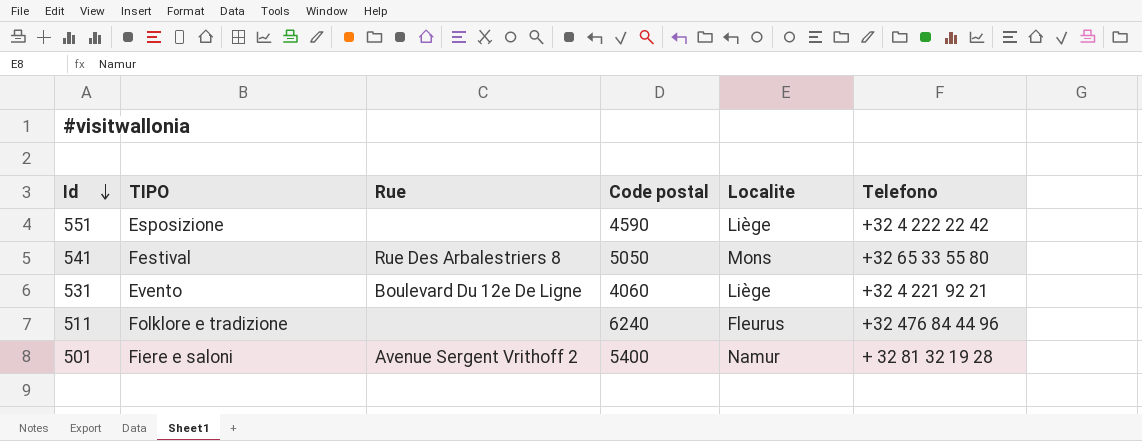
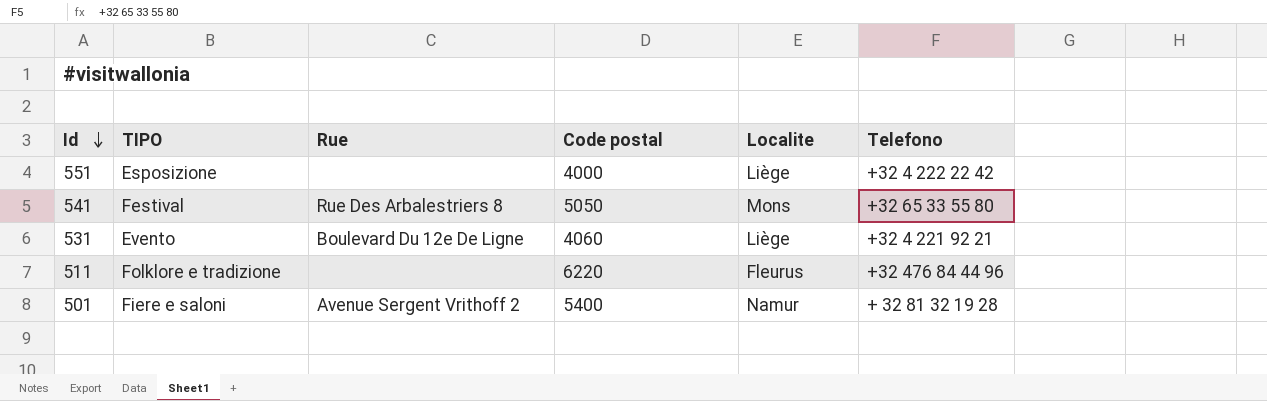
551 | Code postal: 4590 -> 4000
511 | Code postal: 6240 -> 6220

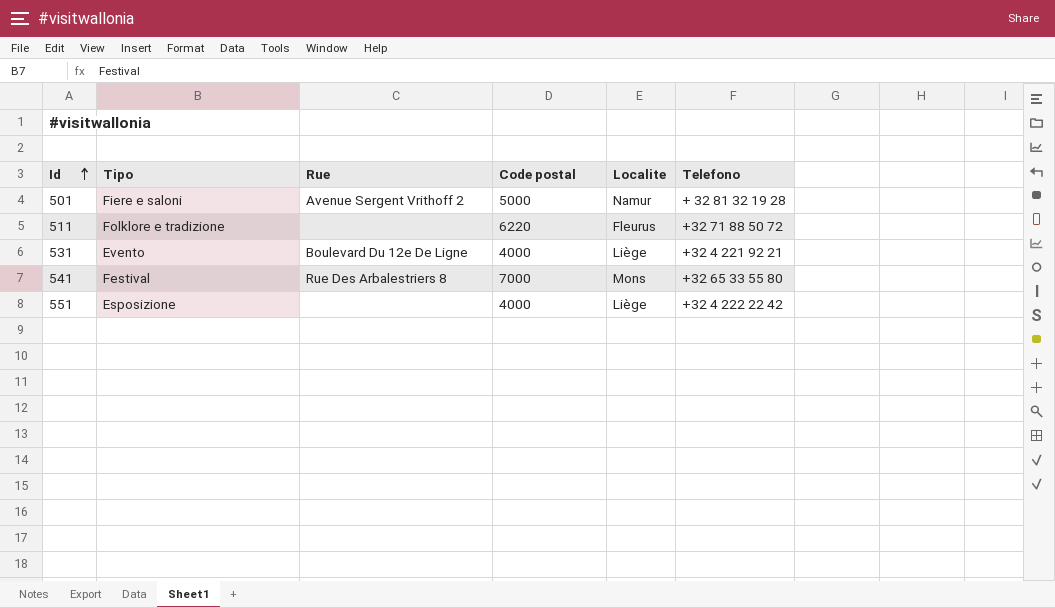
row order: Id descending -> Id ascending
column name: TIPO -> Tipo
501 | Code postal: 5400 -> 5000
511 | Telefono: +32 476 84 44 96 -> +32 71 88 50 72
531 | Code postal: 4060 -> 4000
541 | Code postal: 5050 -> 7000

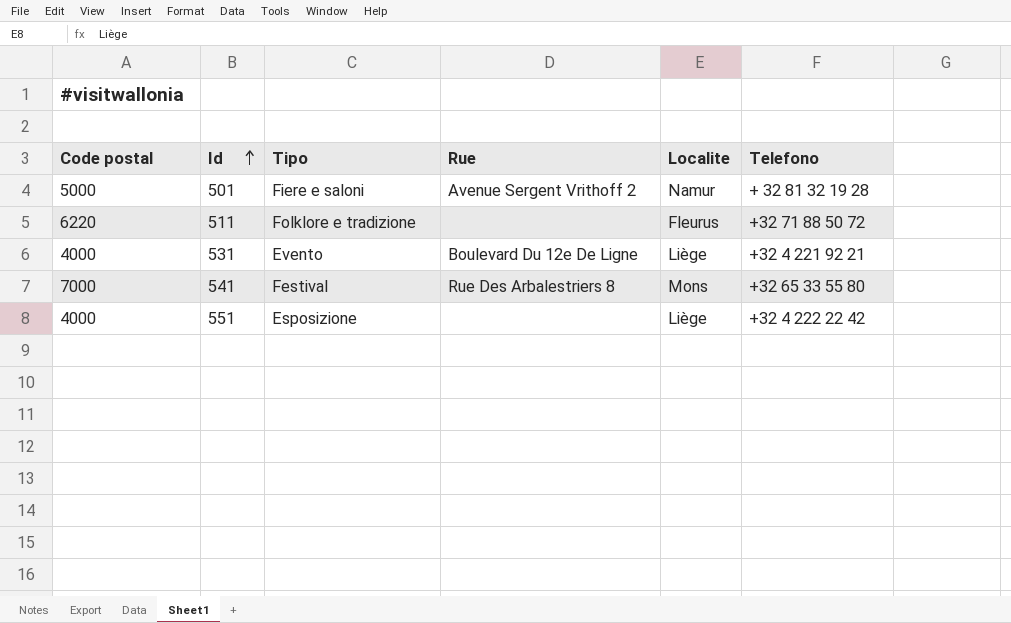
column Code postal | position: 4 -> 1

